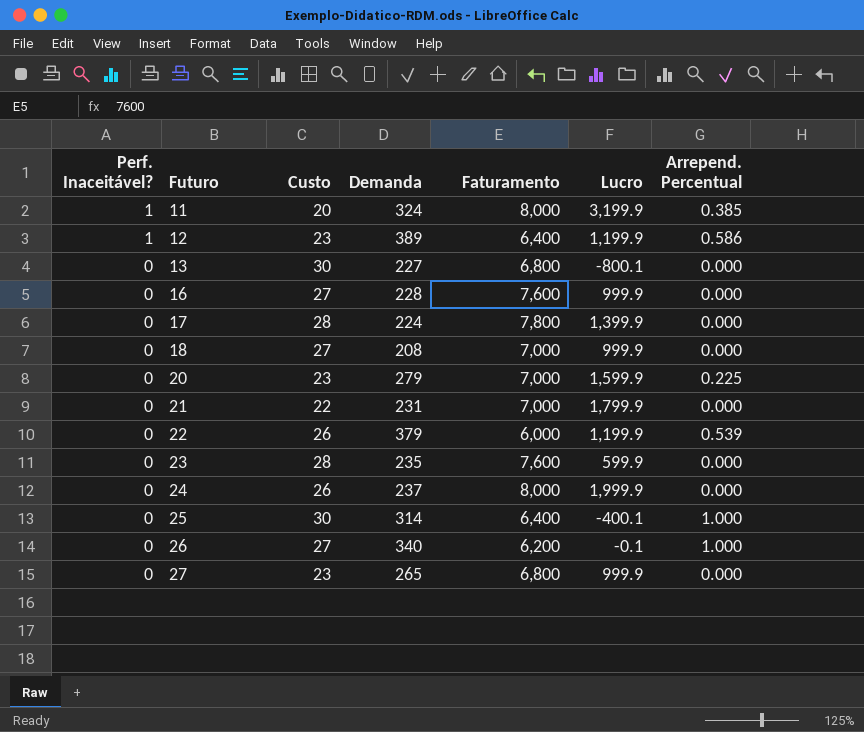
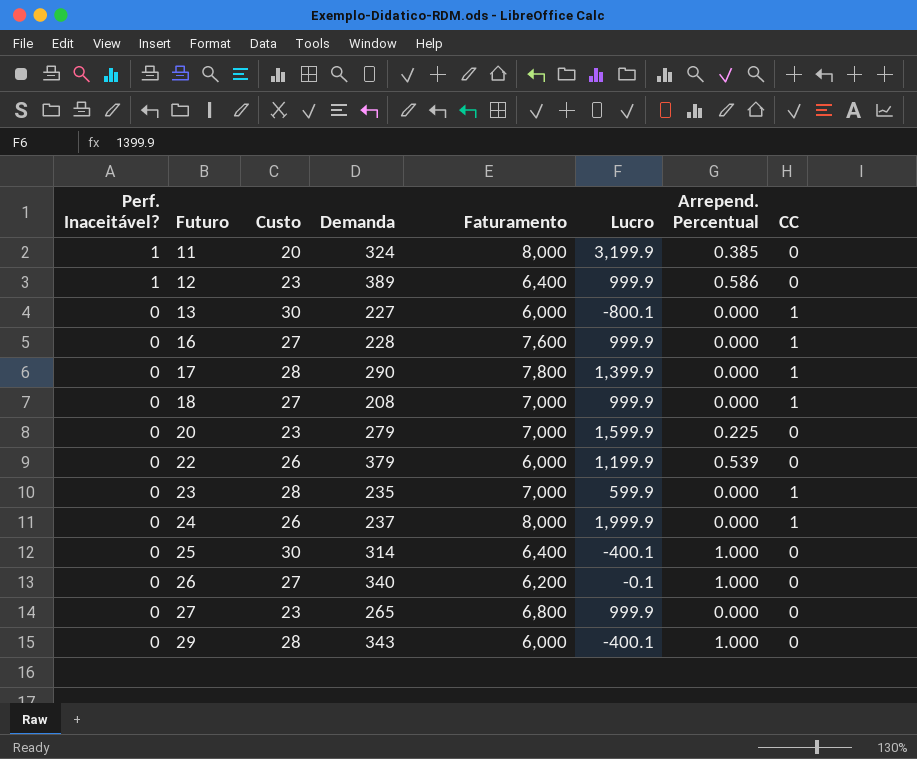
column CC | position: none -> 8
row 21: 0 | 22 | 231 | 7,000 | 1,799.9 | 0.000 -> none
12 | Lucro: 1,199.9 -> 999.9
13 | Faturamento: 6,800 -> 6,000
17 | Demanda: 224 -> 290
23 | Faturamento: 7,600 -> 7,000
row 29: none -> 0 | 28 | 343 | 6,000 | -400.1 | 1.000 | 0

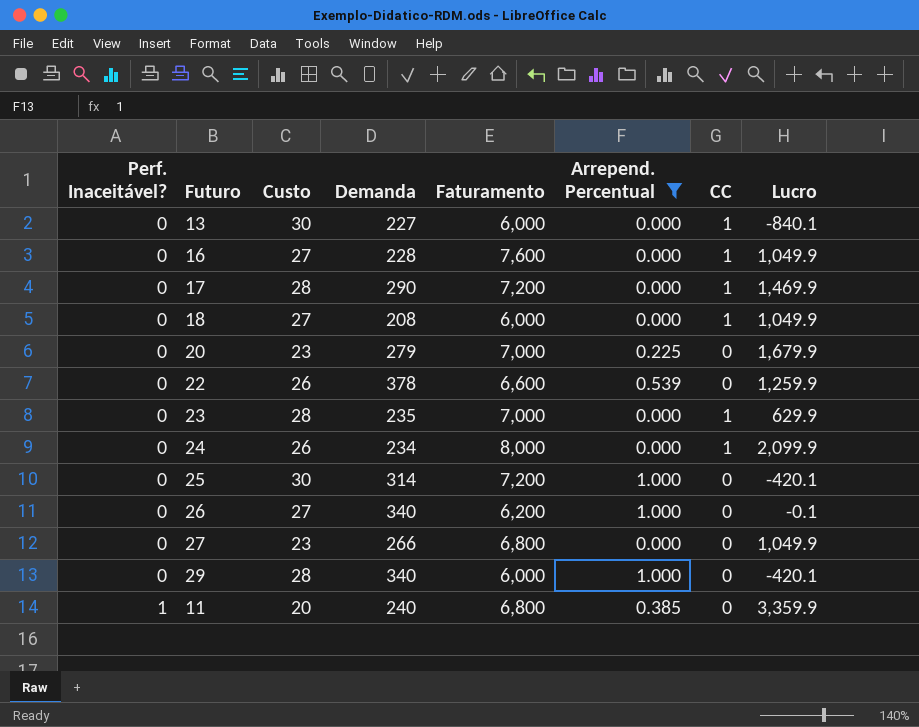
filter: none -> Arrepend. Percentual != 0.586
row order: Perf. Inaceitável? descending -> Perf. Inaceitável? ascending
column Lucro | position: 6 -> 8
13 | Lucro: -800.1 -> -840.1
16 | Lucro: 999.9 -> 1,049.9
17 | Faturamento: 7,800 -> 7,200
17 | Lucro: 1,399.9 -> 1,469.9
18 | Faturamento: 7,000 -> 6,000
18 | Lucro: 999.9 -> 1,049.9
20 | Lucro: 1,599.9 -> 1,679.9
22 | Demanda: 379 -> 378
22 | Faturamento: 6,000 -> 6,600
22 | Lucro: 1,199.9 -> 1,259.9
23 | Lucro: 599.9 -> 629.9
24 | Demanda: 237 -> 234
24 | Lucro: 1,999.9 -> 2,099.9
25 | Faturamento: 6,400 -> 7,200
25 | Lucro: -400.1 -> -420.1
27 | Demanda: 265 -> 266
27 | Lucro: 999.9 -> 1,049.9
29 | Demanda: 343 -> 340
29 | Lucro: -400.1 -> -420.1
11 | Demanda: 324 -> 240
11 | Faturamento: 8,000 -> 6,800
11 | Lucro: 3,199.9 -> 3,359.9

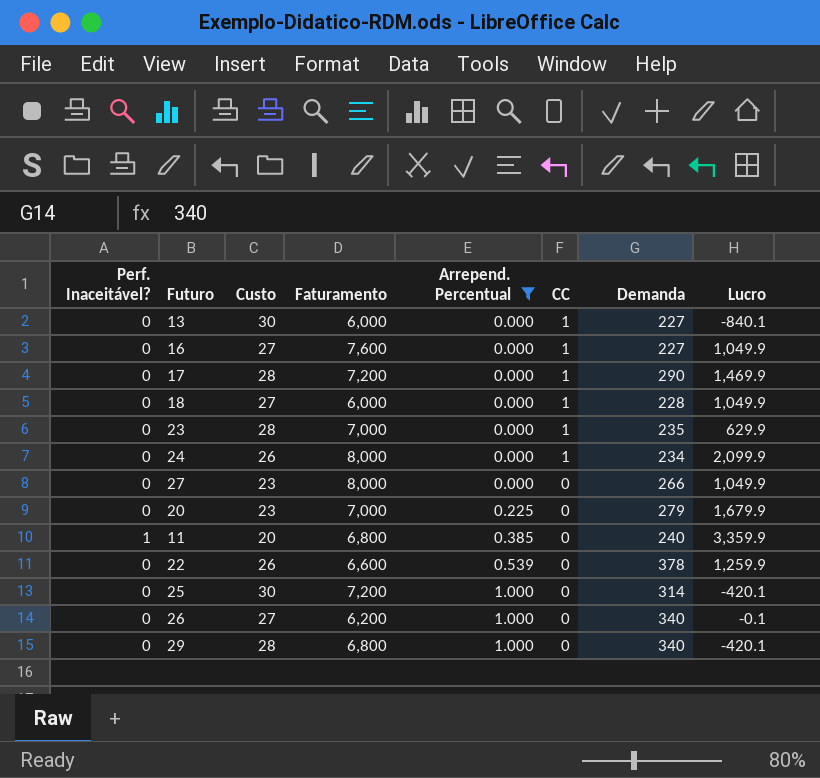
row order: Perf. Inaceitável? ascending -> Arrepend. Percentual ascending
column Demanda | position: 4 -> 7
16 | Demanda: 228 -> 227
18 | Demanda: 208 -> 228
27 | Faturamento: 6,800 -> 8,000
29 | Faturamento: 6,000 -> 6,800

